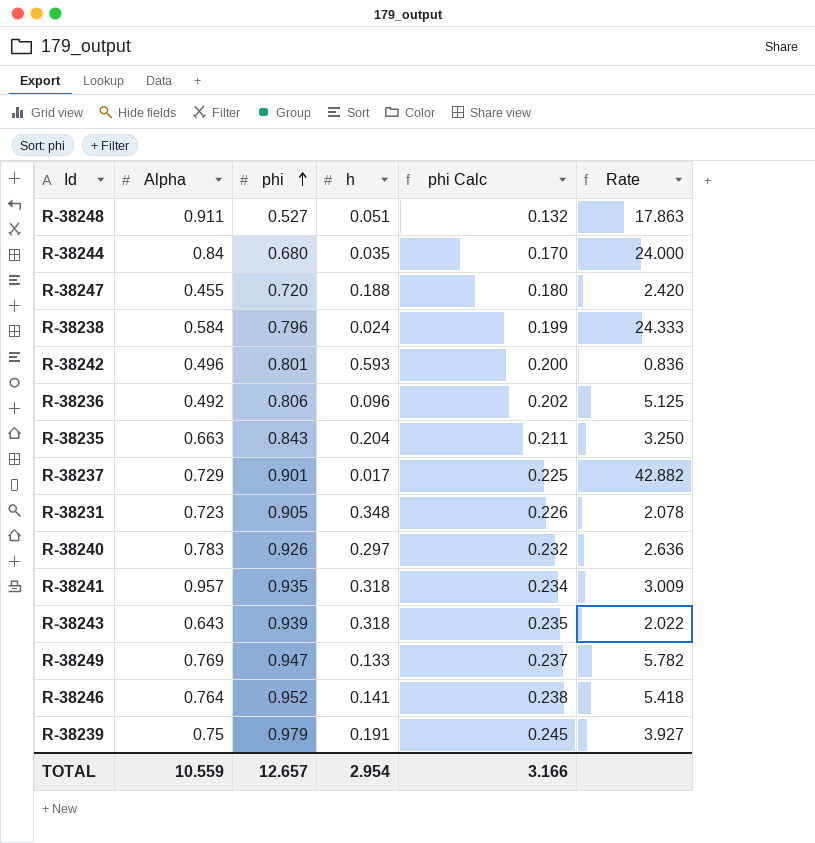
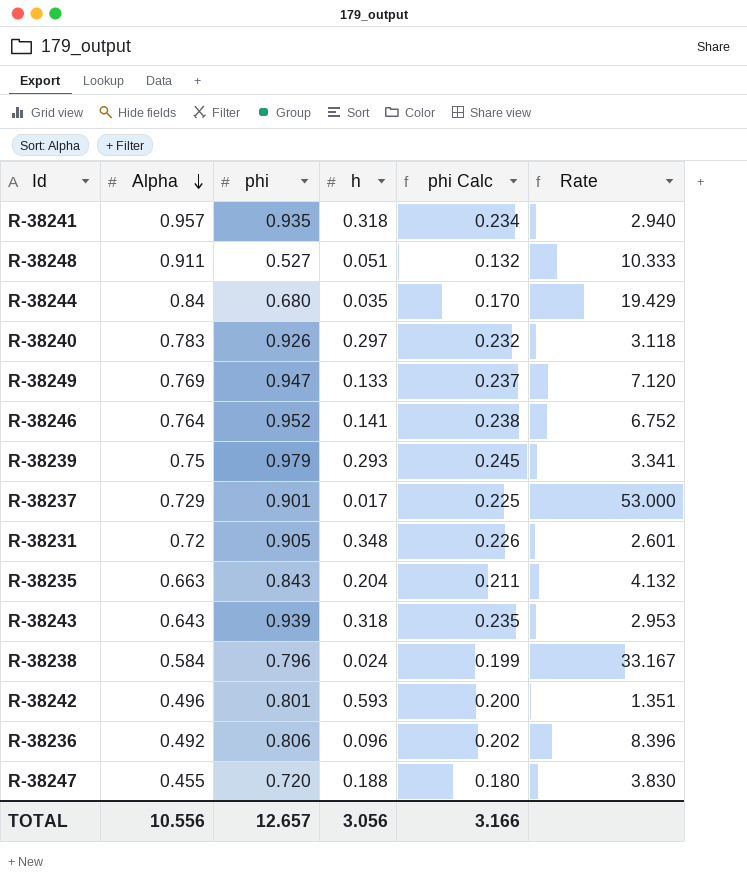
row order: phi ascending -> Alpha descending
column Rate | formula: [Alpha] / [h] -> [phi] / [h]
R-38239 | h: 0.191 -> 0.293
R-38231 | Alpha: 0.723 -> 0.72
TOTAL | Alpha: 10.559 -> 10.556
TOTAL | h: 2.954 -> 3.056

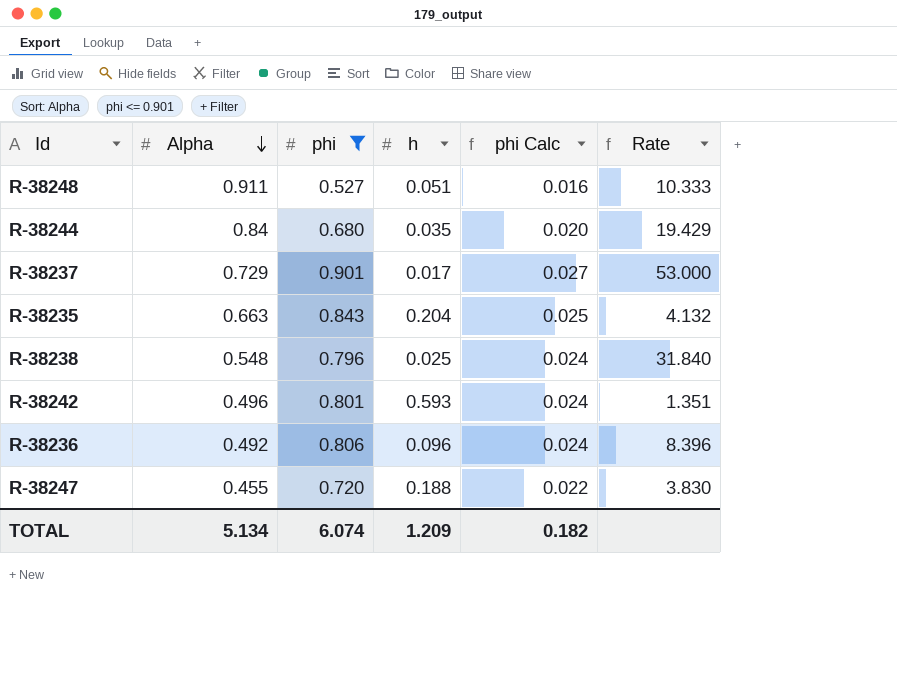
filter: none -> phi <= 0.901
column phi Calc | formula: [phi] * 0.25 -> [phi] * 0.03
R-38238 | Alpha: 0.584 -> 0.548
R-38238 | h: 0.024 -> 0.025
R-38238 | Rate: 33.167 -> 31.840
TOTAL | Alpha: 10.556 -> 5.134
TOTAL | phi: 12.657 -> 6.074
TOTAL | h: 3.056 -> 1.209
TOTAL | phi Calc: 3.166 -> 0.182

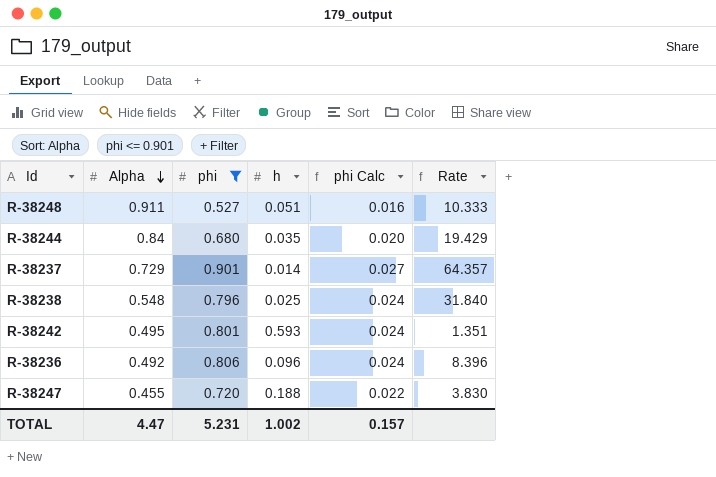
row R-38235: 0.663 | 0.843 | 0.204 | 0.025 | 4.132 -> none
R-38237 | h: 0.017 -> 0.014
R-38237 | Rate: 53.000 -> 64.357
R-38242 | Alpha: 0.496 -> 0.495
TOTAL | Alpha: 5.134 -> 4.47
TOTAL | phi: 6.074 -> 5.231
TOTAL | h: 1.209 -> 1.002
TOTAL | phi Calc: 0.182 -> 0.157

